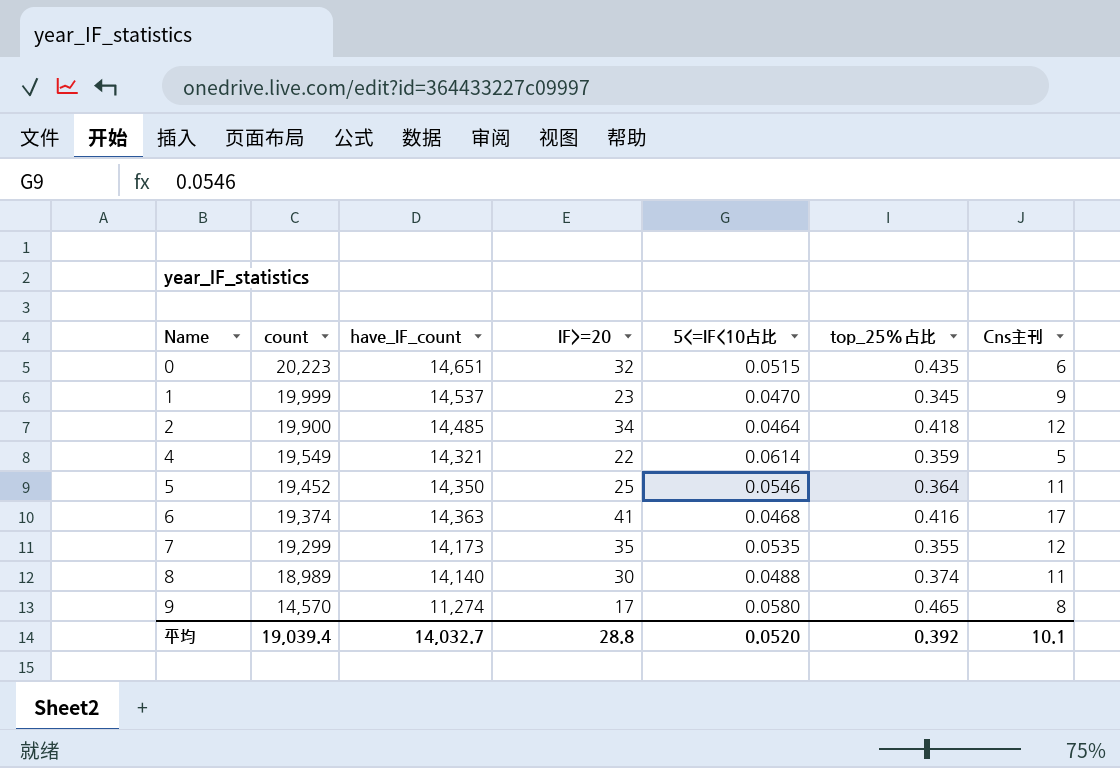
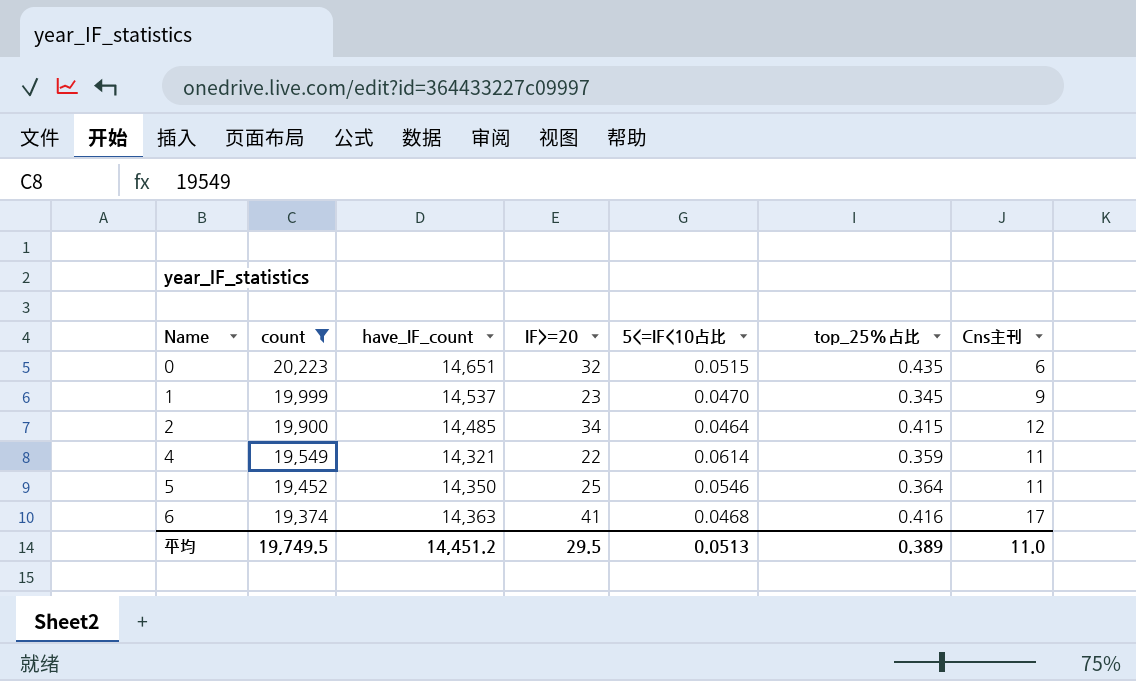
filter: none -> count >= 19,374
2 | top_25%占比: 0.418 -> 0.415
4 | Cns主刊: 5 -> 11
平均 | count: 19,039.4 -> 19,749.5
平均 | have_IF_count: 14,032.7 -> 14,451.2
平均 | IF>=20: 28.8 -> 29.5
平均 | 5<=IF<10占比: 0.0520 -> 0.0513
平均 | top_25%占比: 0.392 -> 0.389
平均 | Cns主刊: 10.1 -> 11.0

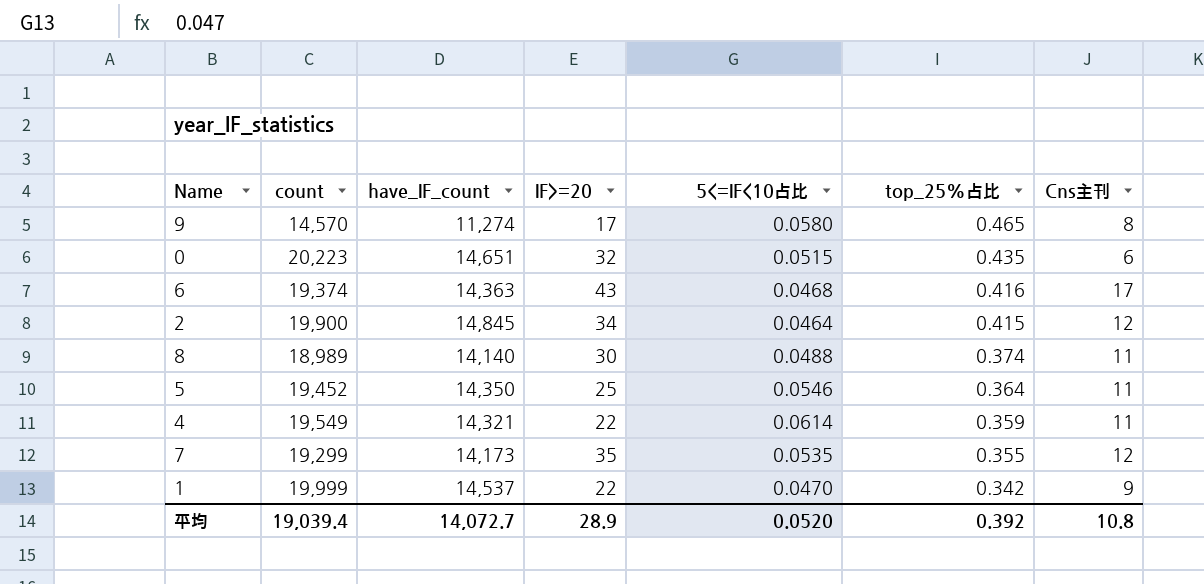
filter: count >= 19,374 -> none
row order: Name ascending -> top_25%占比 descending
6 | IF>=20: 41 -> 43
2 | have_IF_count: 14,485 -> 14,845
1 | IF>=20: 23 -> 22
1 | top_25%占比: 0.345 -> 0.342
平均 | count: 19,749.5 -> 19,039.4
平均 | have_IF_count: 14,451.2 -> 14,072.7
平均 | IF>=20: 29.5 -> 28.9
平均 | 5<=IF<10占比: 0.0513 -> 0.0520
平均 | top_25%占比: 0.389 -> 0.392
平均 | Cns主刊: 11.0 -> 10.8

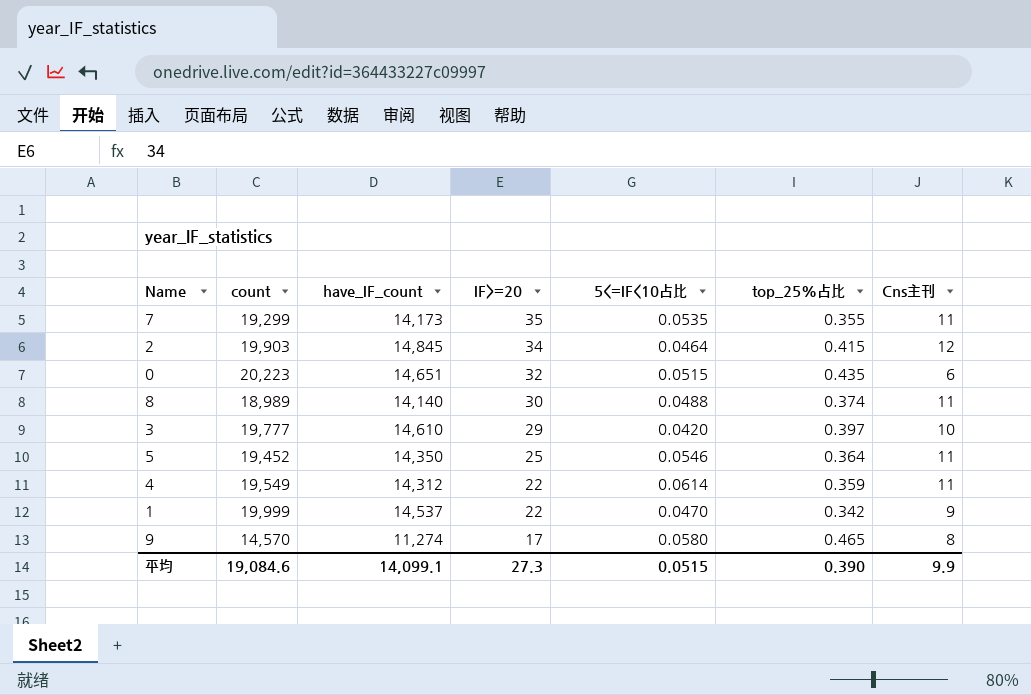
row order: top_25%占比 descending -> IF>=20 descending
row 6: 19,374 | 14,363 | 43 | 0.0468 | 0.416 | 17 -> none
7 | Cns主刊: 12 -> 11
2 | count: 19,900 -> 19,903
row 3: none -> 19,777 | 14,610 | 29 | 0.0420 | 0.397 | 10
4 | have_IF_count: 14,321 -> 14,312
平均 | count: 19,039.4 -> 19,084.6
平均 | have_IF_count: 14,072.7 -> 14,099.1
平均 | IF>=20: 28.9 -> 27.3
平均 | 5<=IF<10占比: 0.0520 -> 0.0515
平均 | top_25%占比: 0.392 -> 0.390
平均 | Cns主刊: 10.8 -> 9.9

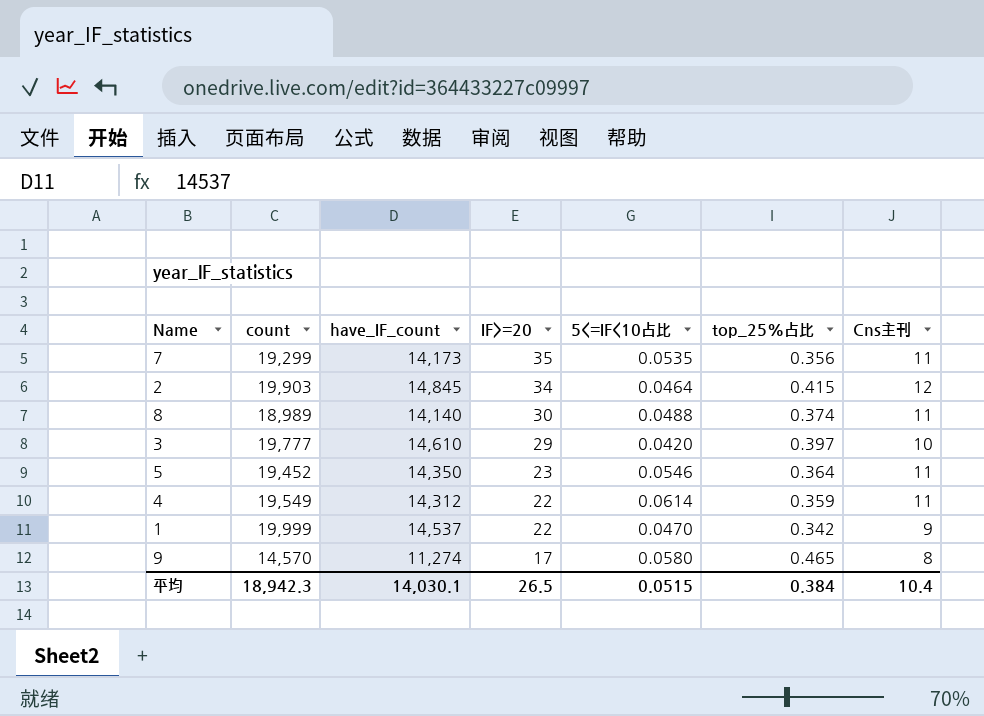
row 0: 20,223 | 14,651 | 32 | 0.0515 | 0.435 | 6 -> none
7 | top_25%占比: 0.355 -> 0.356
5 | IF>=20: 25 -> 23
平均 | count: 19,084.6 -> 18,942.3
平均 | have_IF_count: 14,099.1 -> 14,030.1
平均 | IF>=20: 27.3 -> 26.5
平均 | top_25%占比: 0.390 -> 0.384
平均 | Cns主刊: 9.9 -> 10.4

